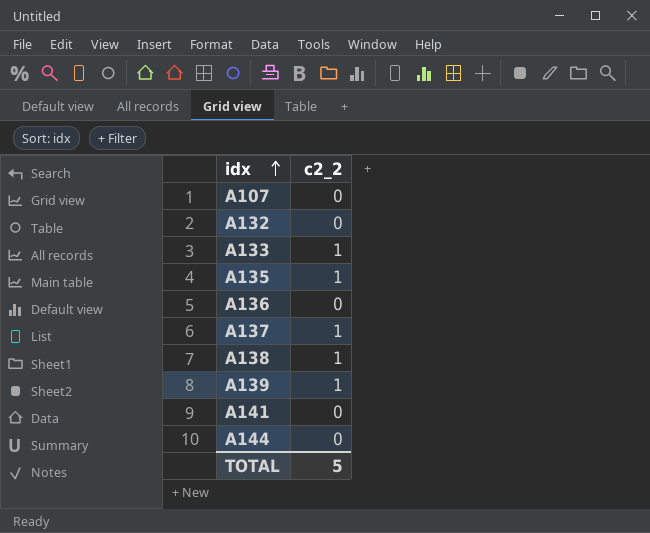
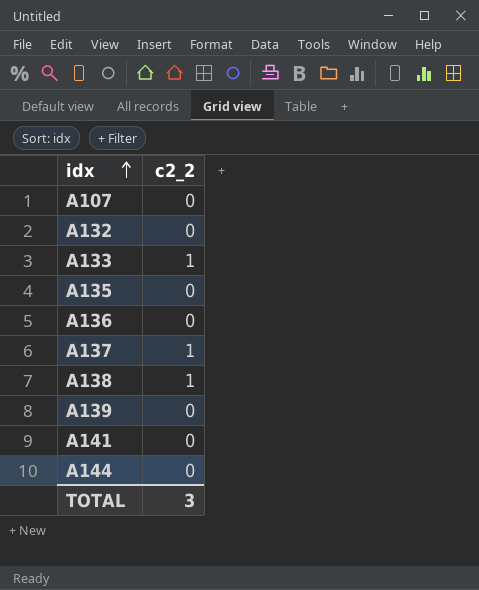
A135 | c2_2: 1 -> 0
A139 | c2_2: 1 -> 0
TOTAL | c2_2: 5 -> 3

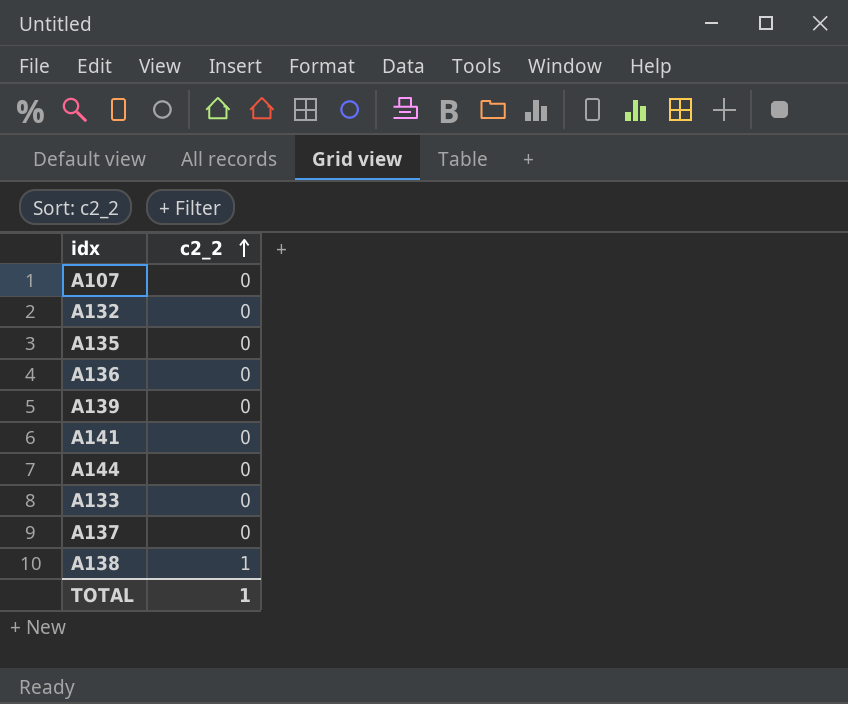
row order: idx ascending -> c2_2 ascending
A133 | c2_2: 1 -> 0
A137 | c2_2: 1 -> 0
TOTAL | c2_2: 3 -> 1

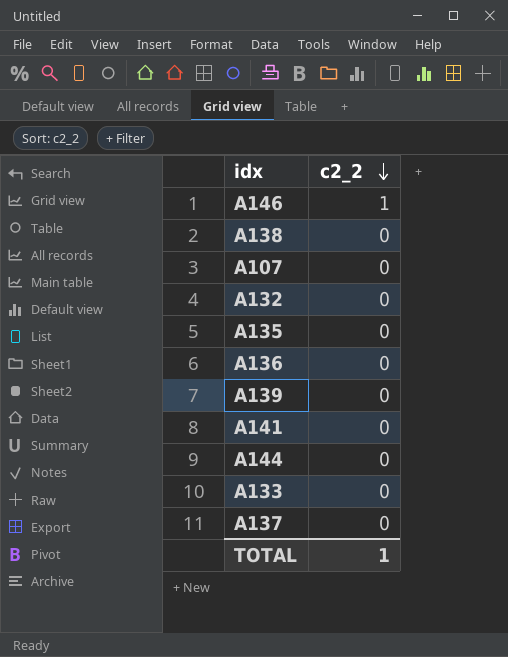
row order: c2_2 ascending -> c2_2 descending
row A146: none -> 1
A138 | c2_2: 1 -> 0

